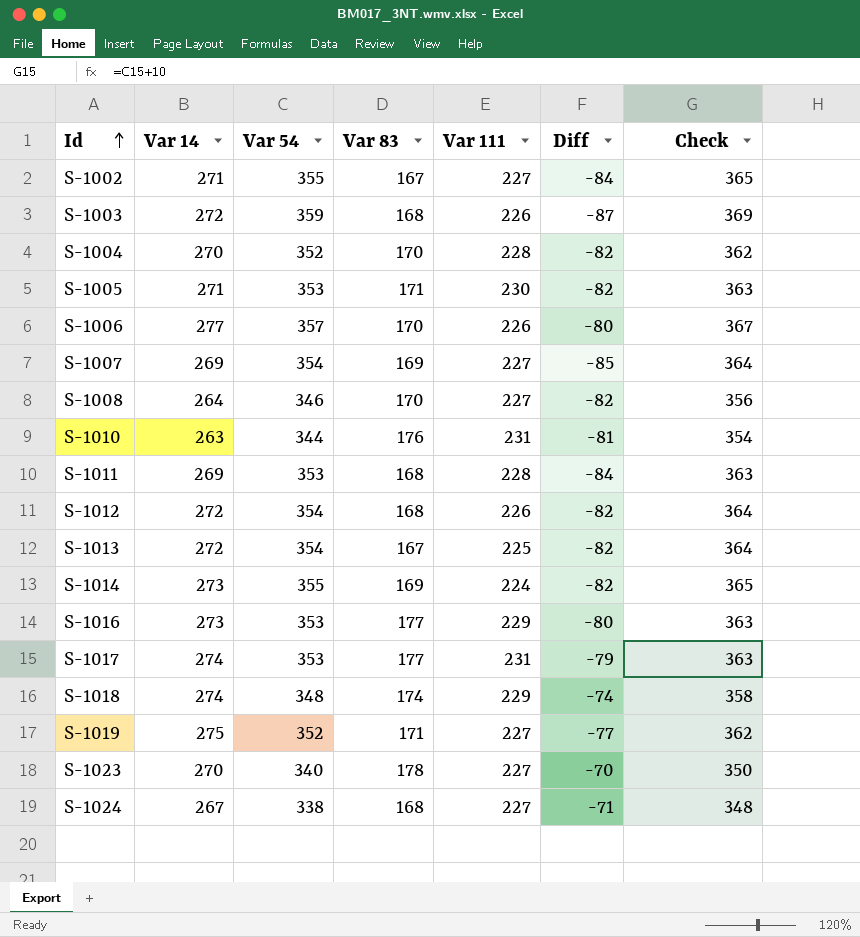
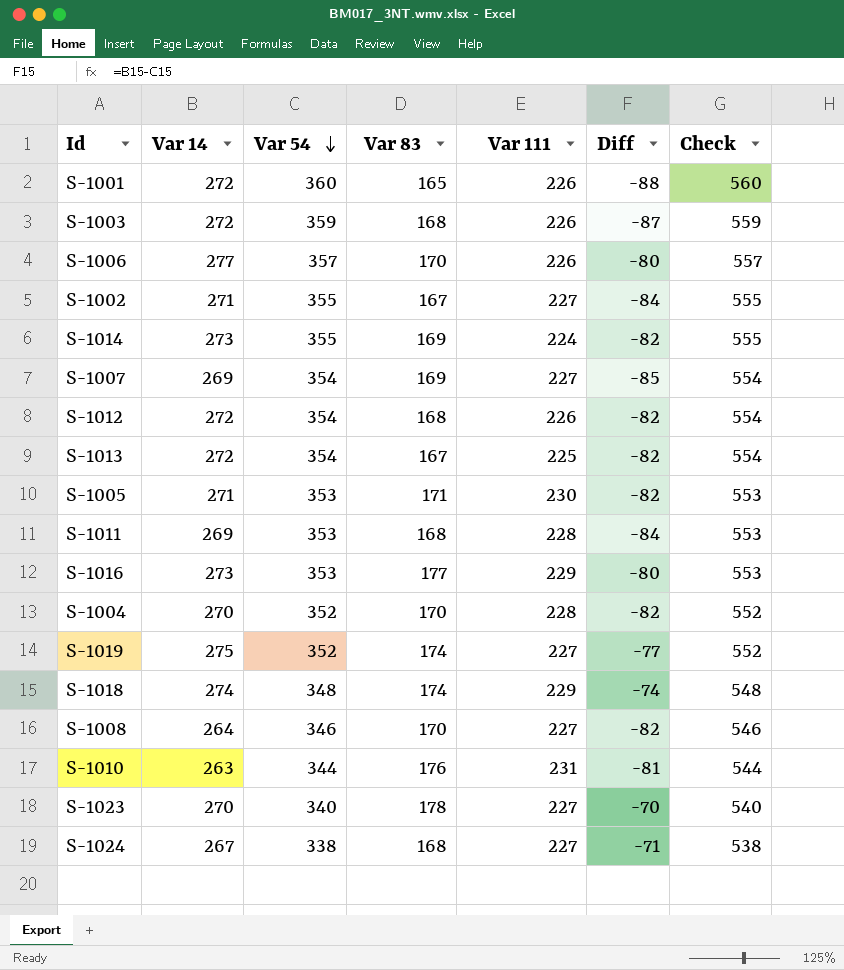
row order: Id ascending -> Var 54 descending
column Check | formula: [Var 54] + 10 -> [Var 54] + 200
row S-1017: 274 | 353 | 177 | 231 | -79 | 363 -> none
row S-1001: none -> 272 | 360 | 165 | 226 | -88 | 560
S-1019 | Var 83: 171 -> 174

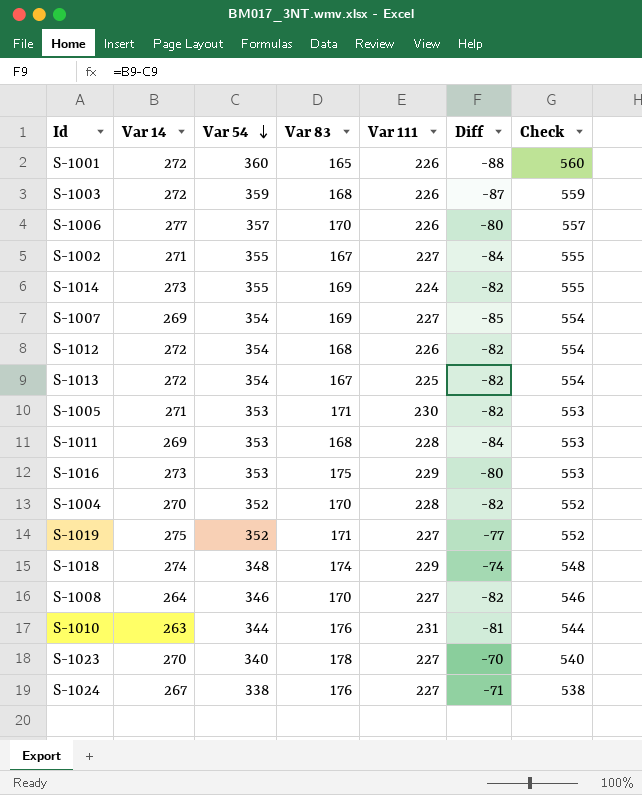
S-1016 | Var 83: 177 -> 175
S-1019 | Var 83: 174 -> 171
S-1024 | Var 83: 168 -> 176

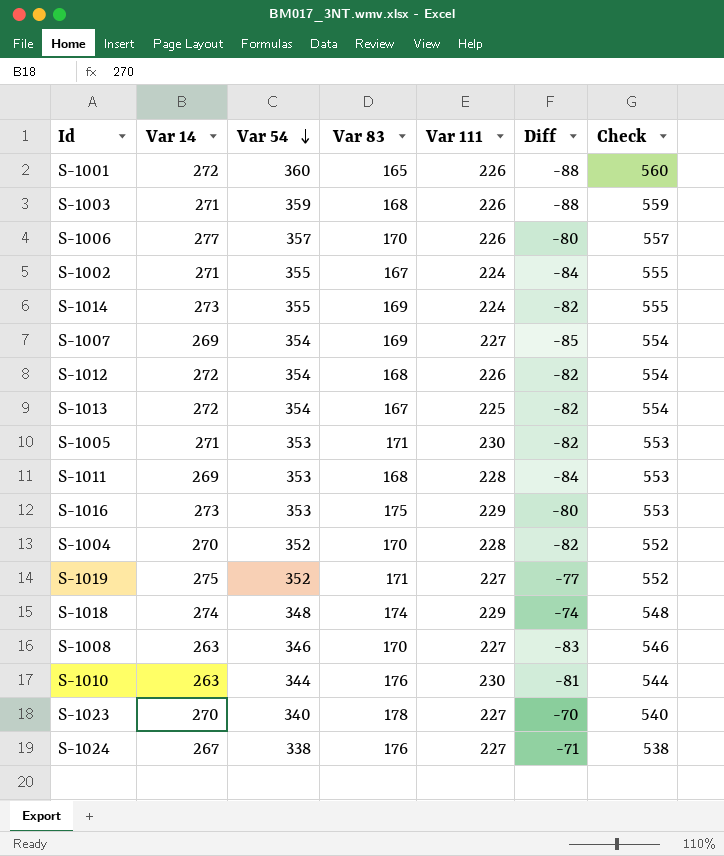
S-1003 | Var 14: 272 -> 271
S-1003 | Diff: -87 -> -88
S-1002 | Var 111: 227 -> 224
S-1008 | Var 14: 264 -> 263
S-1008 | Diff: -82 -> -83
S-1010 | Var 111: 231 -> 230

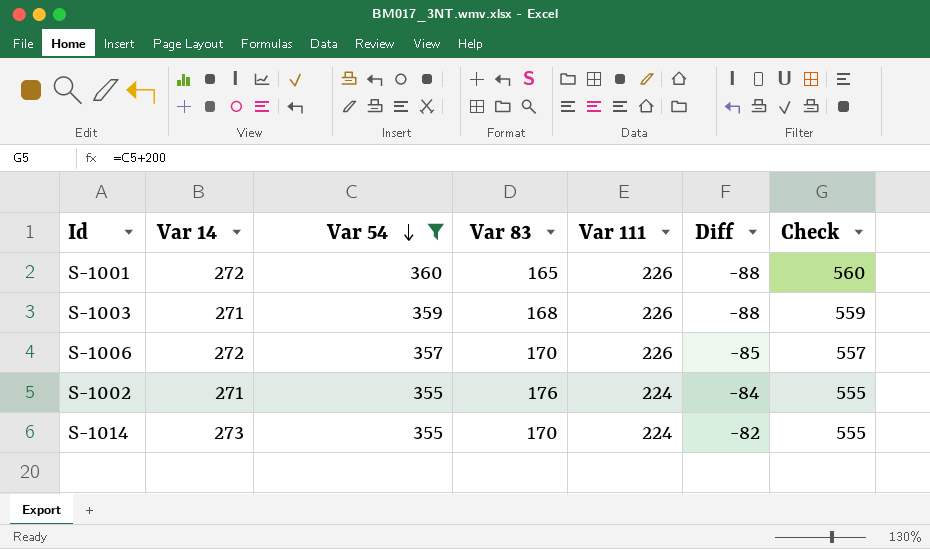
filter: none -> Var 54 >= 355
S-1006 | Var 14: 277 -> 272
S-1006 | Diff: -80 -> -85
S-1002 | Var 83: 167 -> 176
S-1014 | Var 83: 169 -> 170

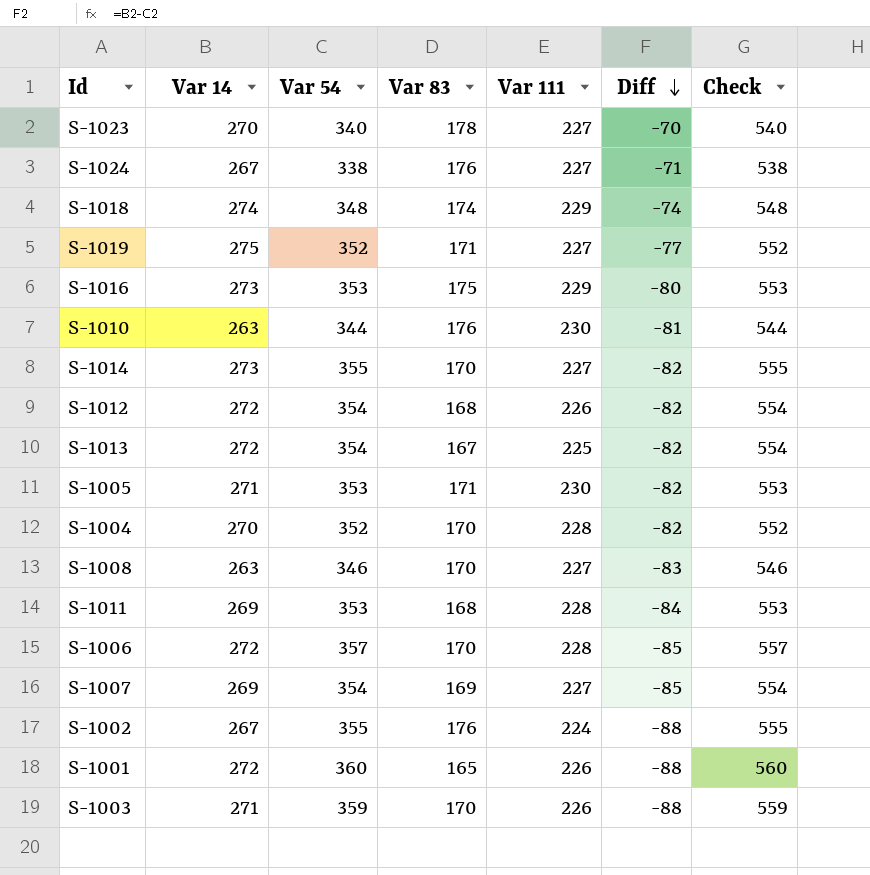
filter: Var 54 >= 355 -> none
row order: Var 54 descending -> Diff descending
S-1014 | Var 111: 224 -> 227
S-1006 | Var 111: 226 -> 228
S-1002 | Var 14: 271 -> 267
S-1002 | Diff: -84 -> -88
S-1003 | Var 83: 168 -> 170

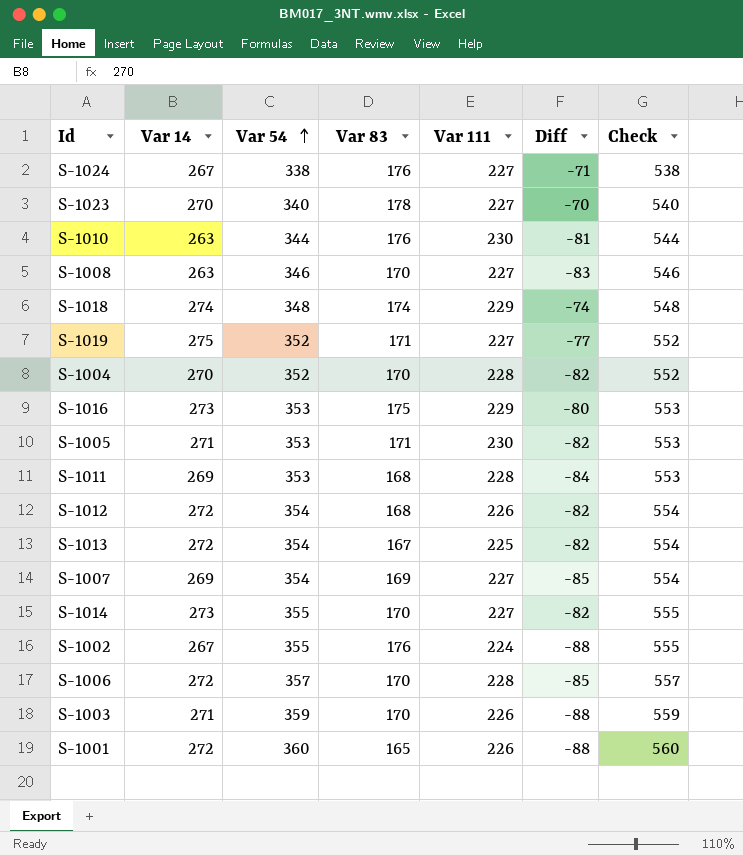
row order: Diff descending -> Var 54 ascending

